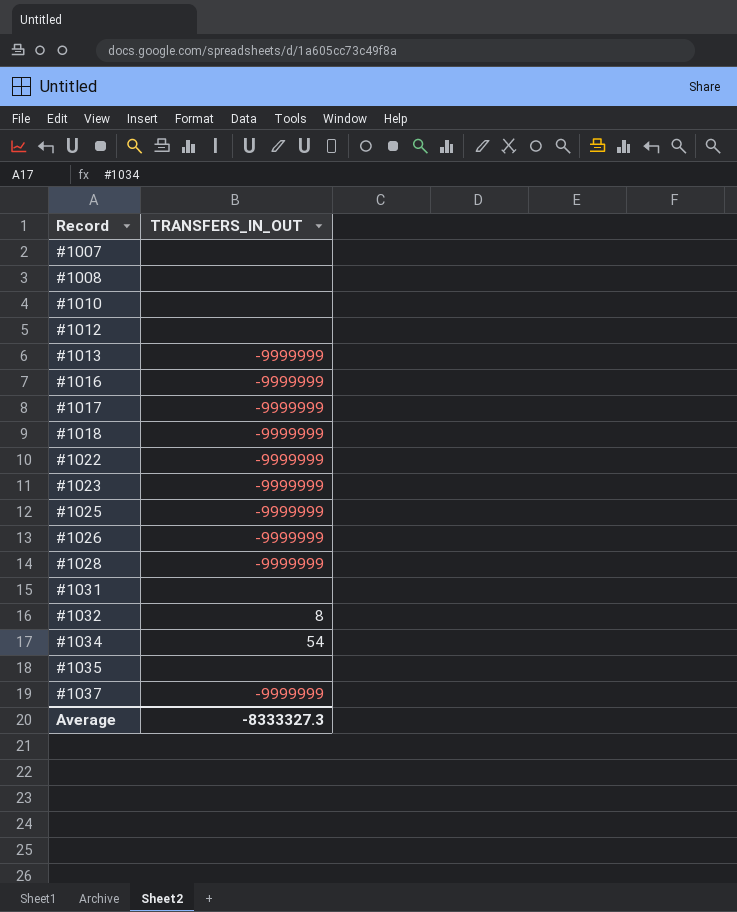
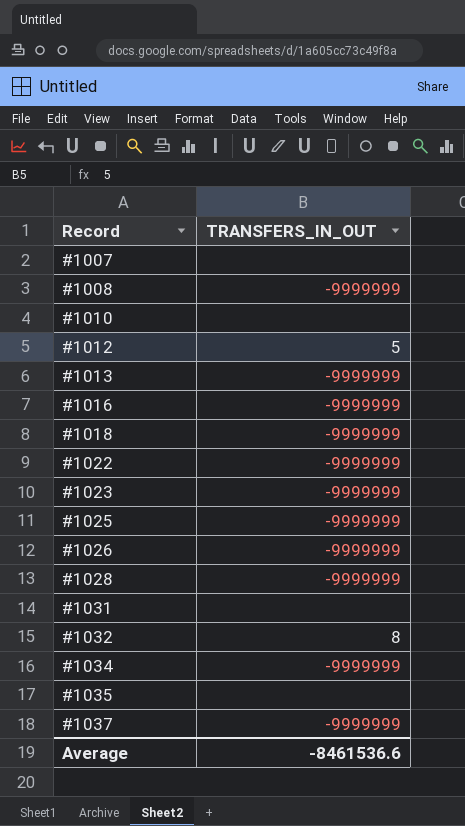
row #1017: -9999999 -> none
#1008 | TRANSFERS_IN_OUT: none -> -9999999
#1012 | TRANSFERS_IN_OUT: none -> 5
#1034 | TRANSFERS_IN_OUT: 54 -> -9999999
Average | TRANSFERS_IN_OUT: -8333327.3 -> -8461536.6

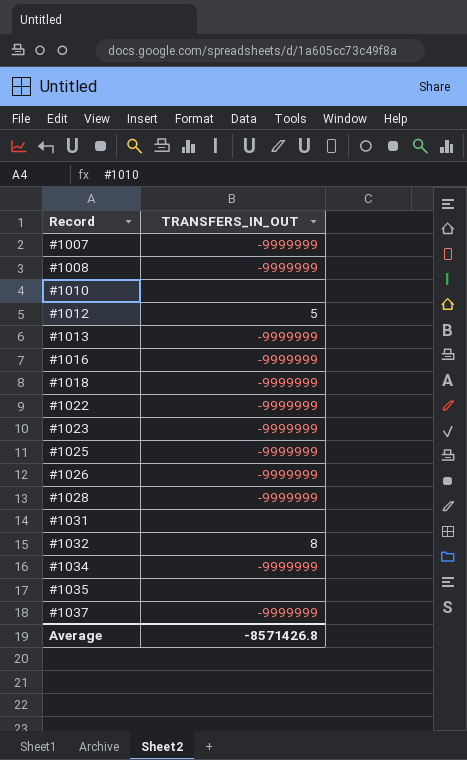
#1007 | TRANSFERS_IN_OUT: none -> -9999999
Average | TRANSFERS_IN_OUT: -8461536.6 -> -8571426.8

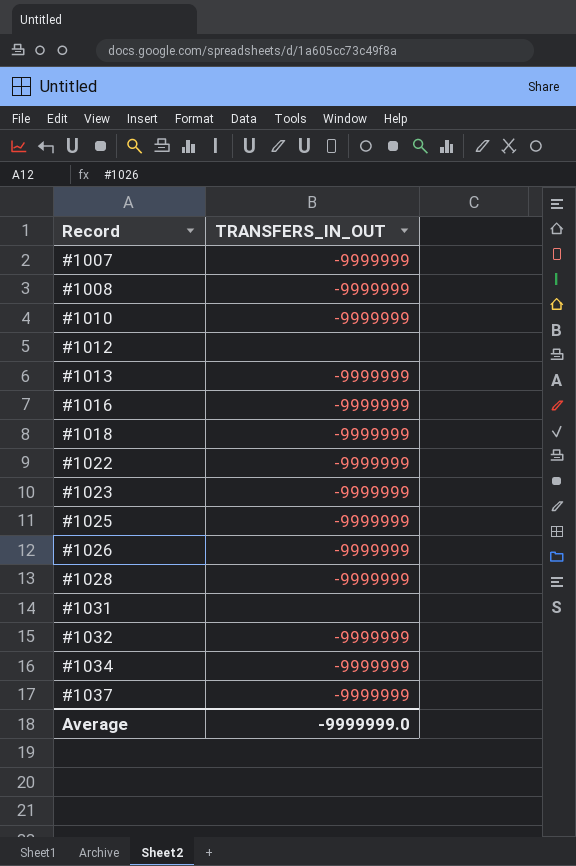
row #1035: none -> none
#1010 | TRANSFERS_IN_OUT: none -> -9999999
#1012 | TRANSFERS_IN_OUT: 5 -> none
#1032 | TRANSFERS_IN_OUT: 8 -> -9999999
Average | TRANSFERS_IN_OUT: -8571426.8 -> -9999999.0

